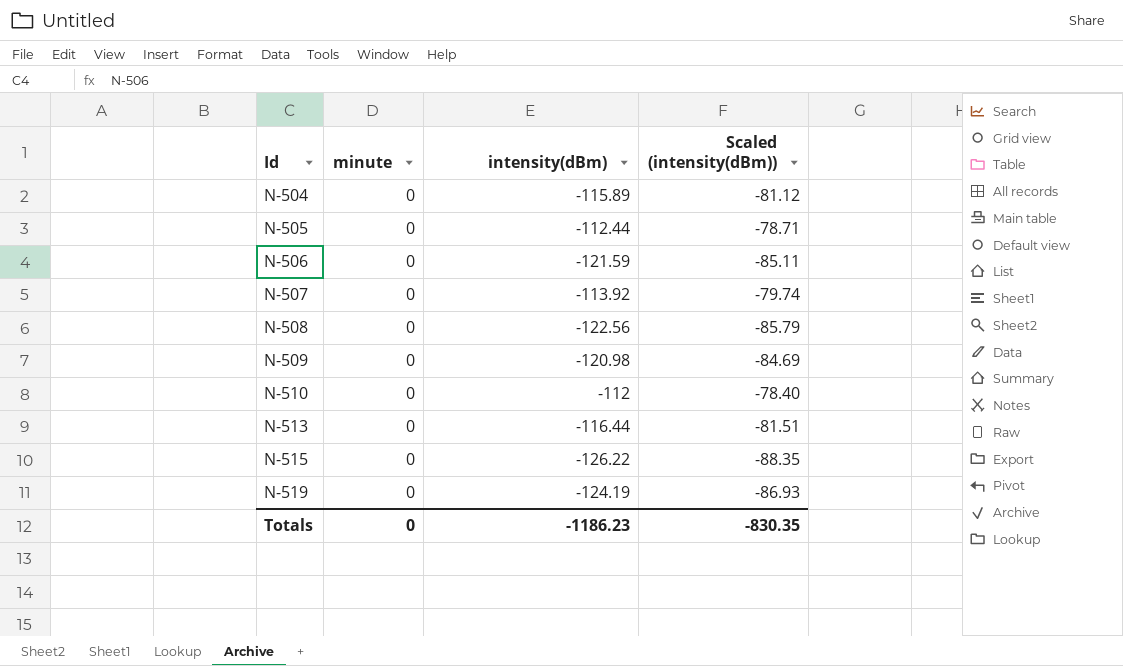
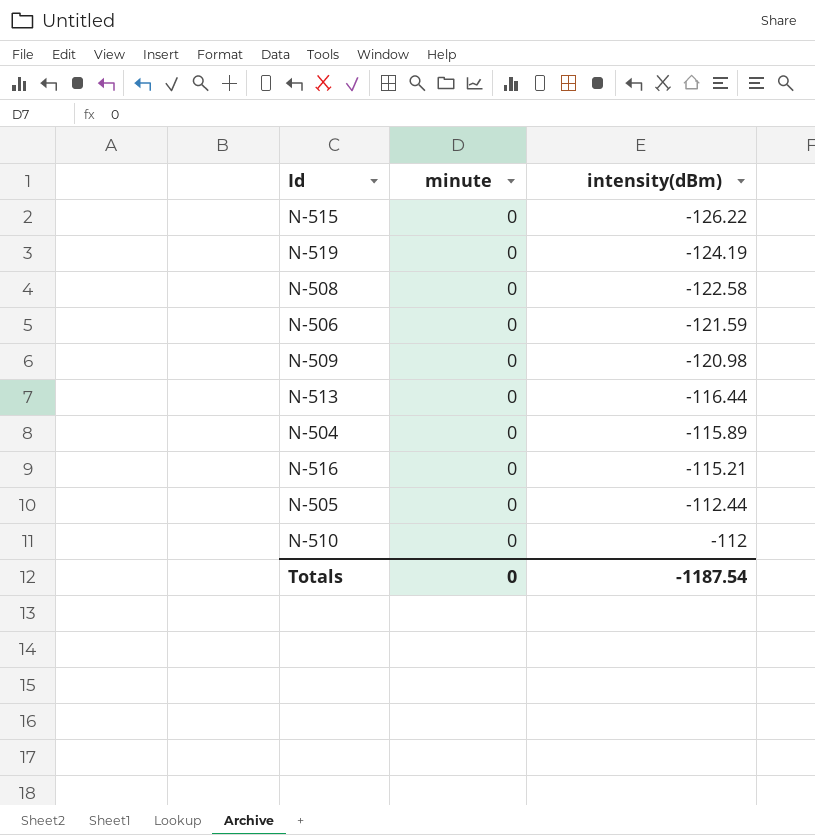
row order: Id ascending -> intensity(dBm) ascending
column Scaled (intensity(dBm)) | formula: [intensity(dBm)] * 0.7 -> none
row N-507: 0 | -113.92 | -79.74 -> none
N-508 | intensity(dBm): -122.56 -> -122.58
row N-516: none -> 0 | -115.21
Totals | intensity(dBm): -1186.23 -> -1187.54

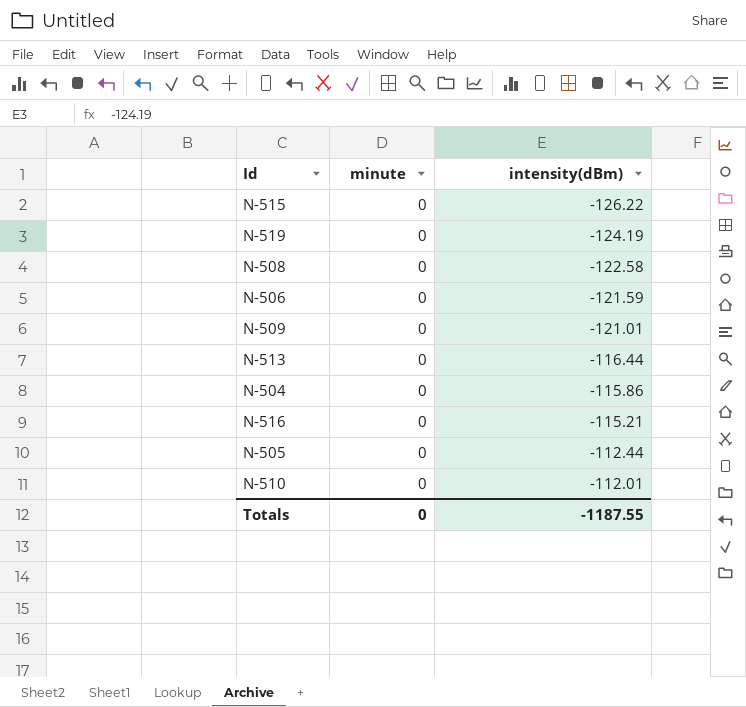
N-509 | intensity(dBm): -120.98 -> -121.01
N-504 | intensity(dBm): -115.89 -> -115.86
N-510 | intensity(dBm): -112 -> -112.01
Totals | intensity(dBm): -1187.54 -> -1187.55

